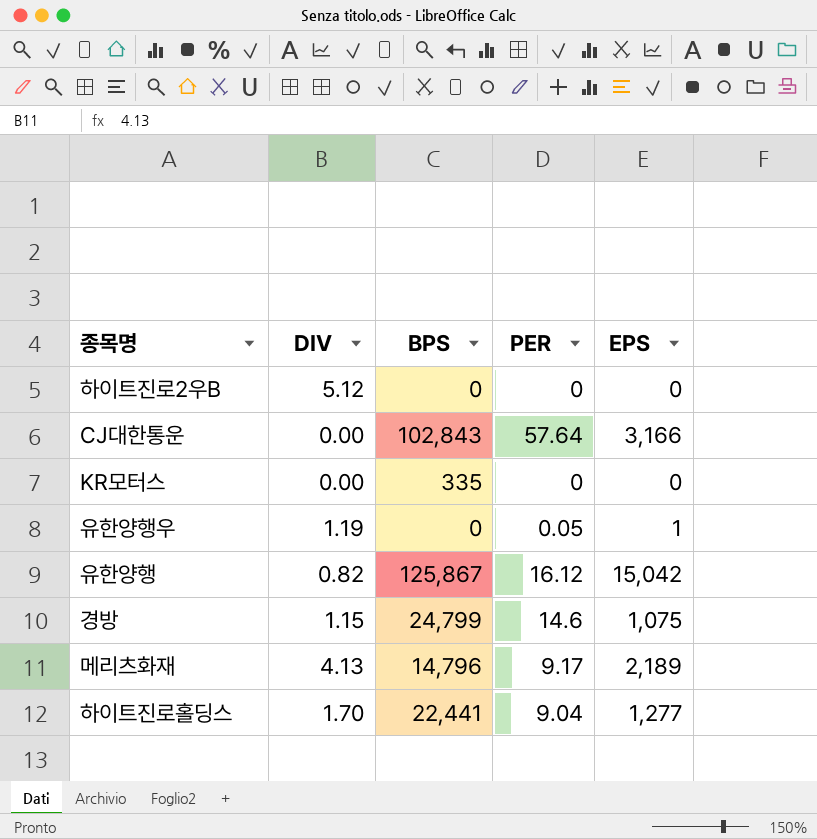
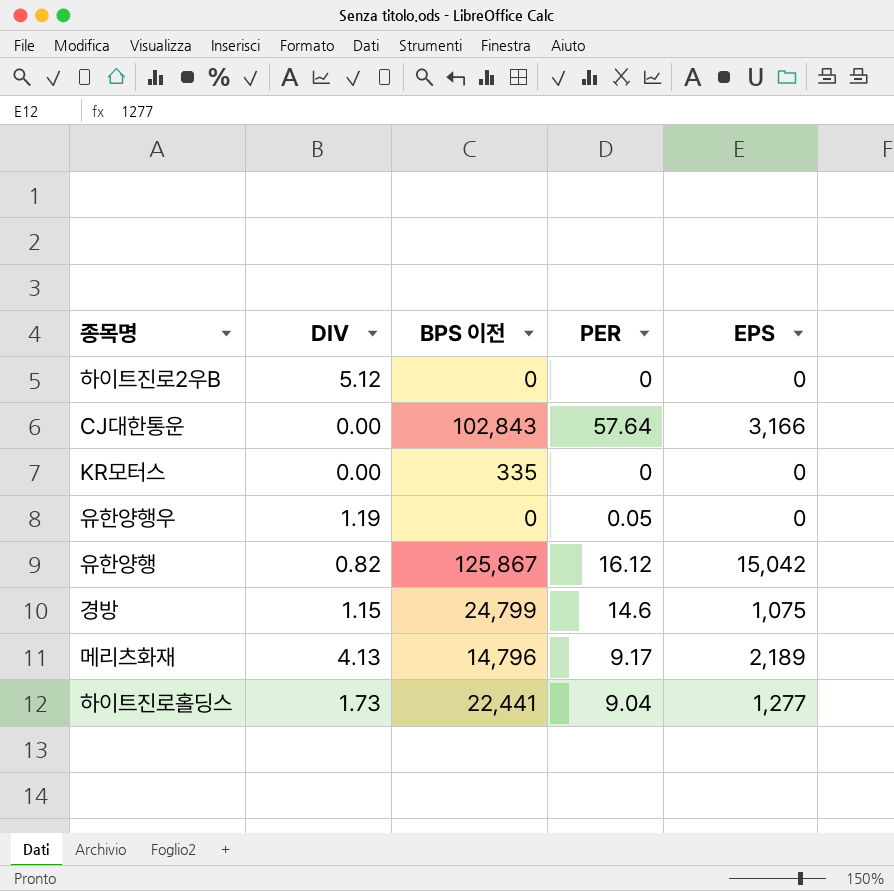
column name: BPS -> BPS 이전
유한양행우 | EPS: 1 -> 0
하이트진로홀딩스 | DIV: 1.70 -> 1.73

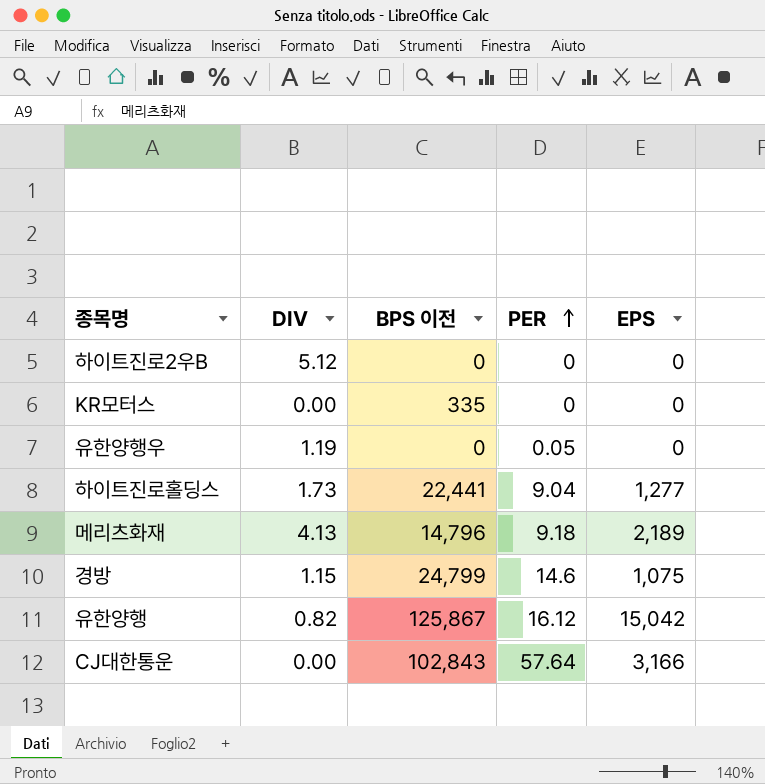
row order: none -> PER ascending
메리츠화재 | PER: 9.17 -> 9.18

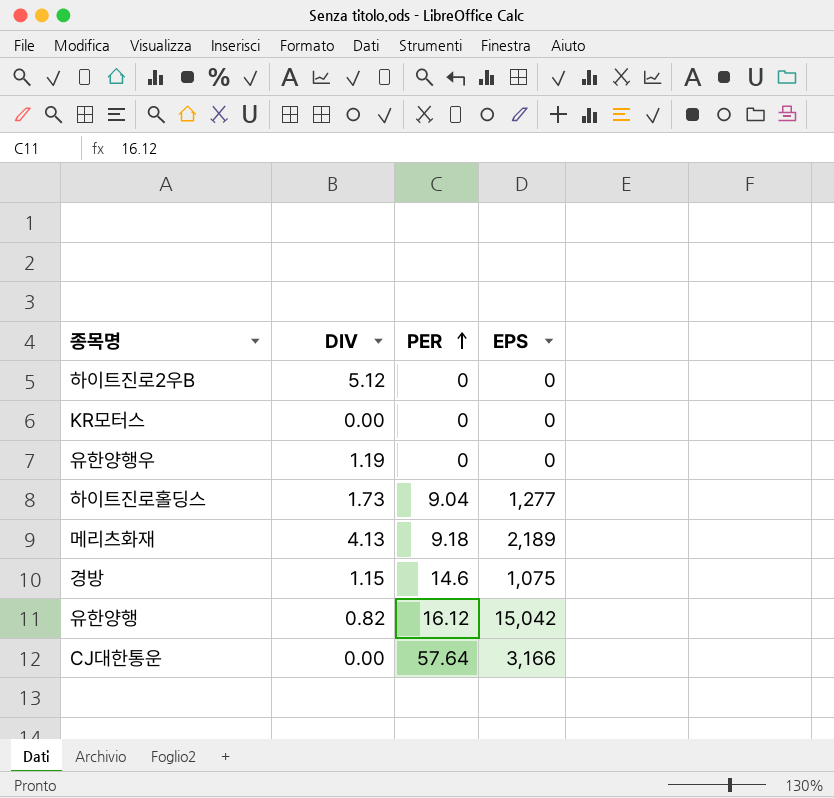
column BPS 이전 | position: 3 -> none
유한양행우 | PER: 0.05 -> 0

